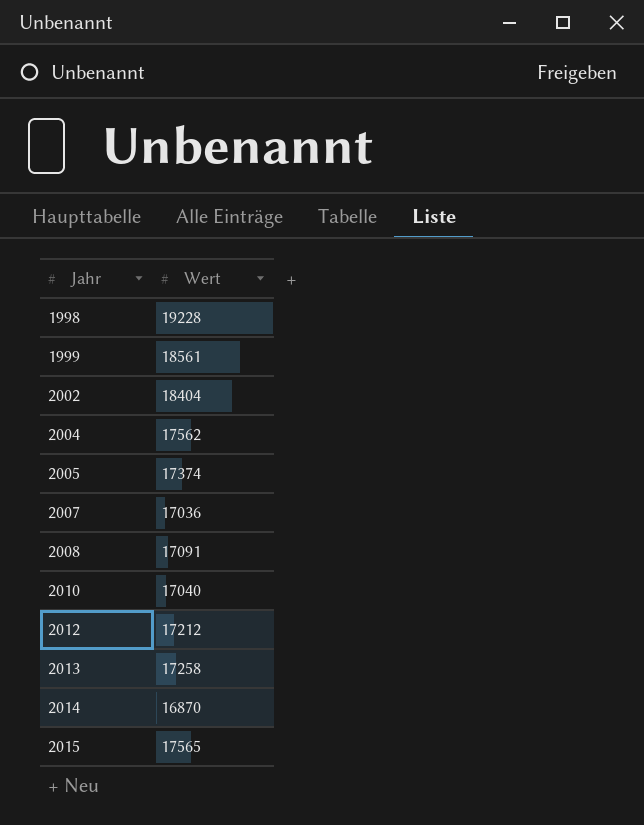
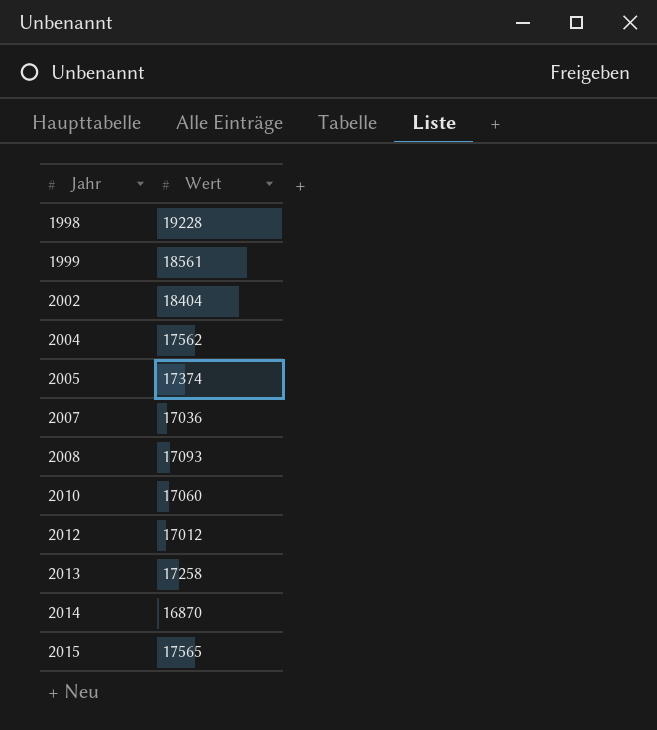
2008 | Wert: 17091 -> 17093
2010 | Wert: 17040 -> 17060
2012 | Wert: 17212 -> 17012

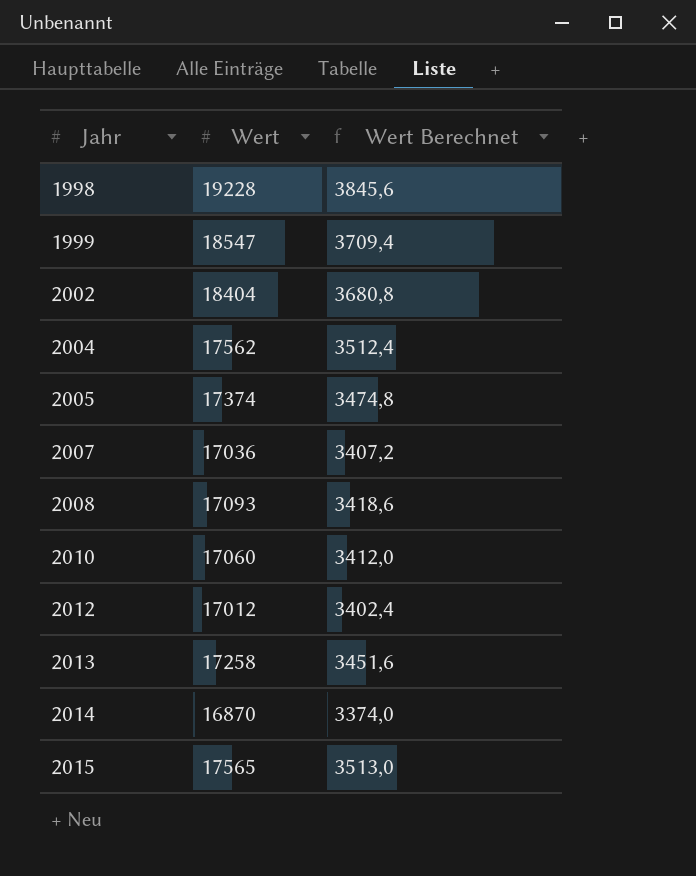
column Wert Berechnet | formula: none -> [Wert] * 0,2
1999 | Wert: 18561 -> 18547

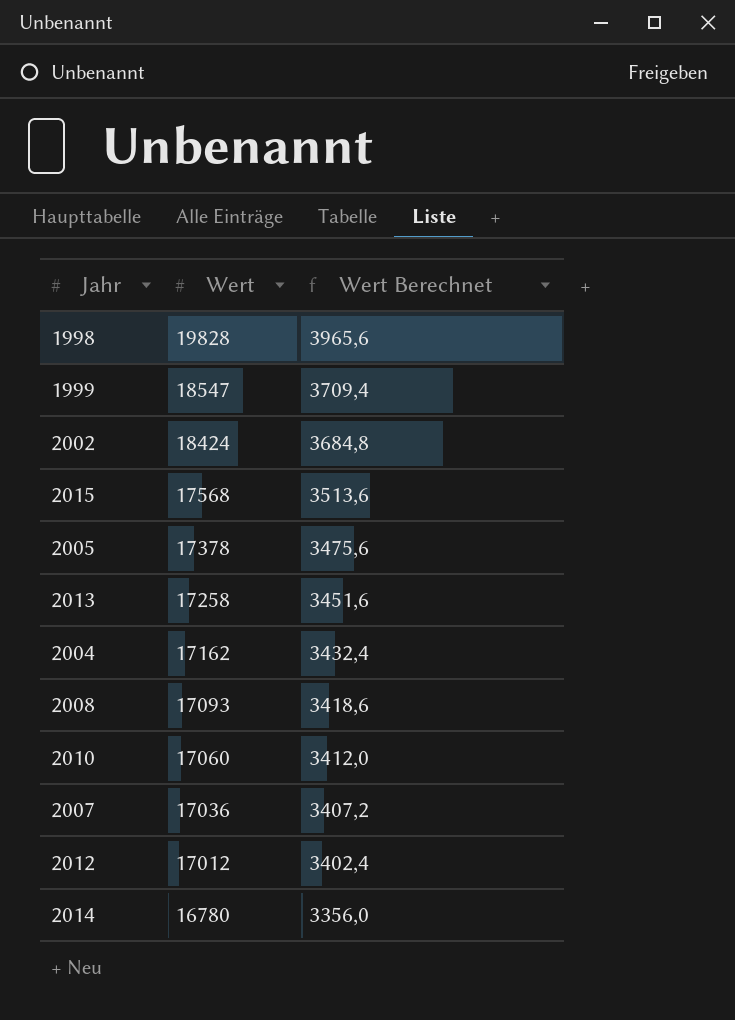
row order: Jahr ascending -> Wert descending
1998 | Wert: 19228 -> 19828
1998 | Wert Berechnet: 3845,6 -> 3965,6
2002 | Wert: 18404 -> 18424
2002 | Wert Berechnet: 3680,8 -> 3684,8
2015 | Wert: 17565 -> 17568
2015 | Wert Berechnet: 3513,0 -> 3513,6
2005 | Wert: 17374 -> 17378
2005 | Wert Berechnet: 3474,8 -> 3475,6
2004 | Wert: 17562 -> 17162
2004 | Wert Berechnet: 3512,4 -> 3432,4
2014 | Wert: 16870 -> 16780
2014 | Wert Berechnet: 3374,0 -> 3356,0

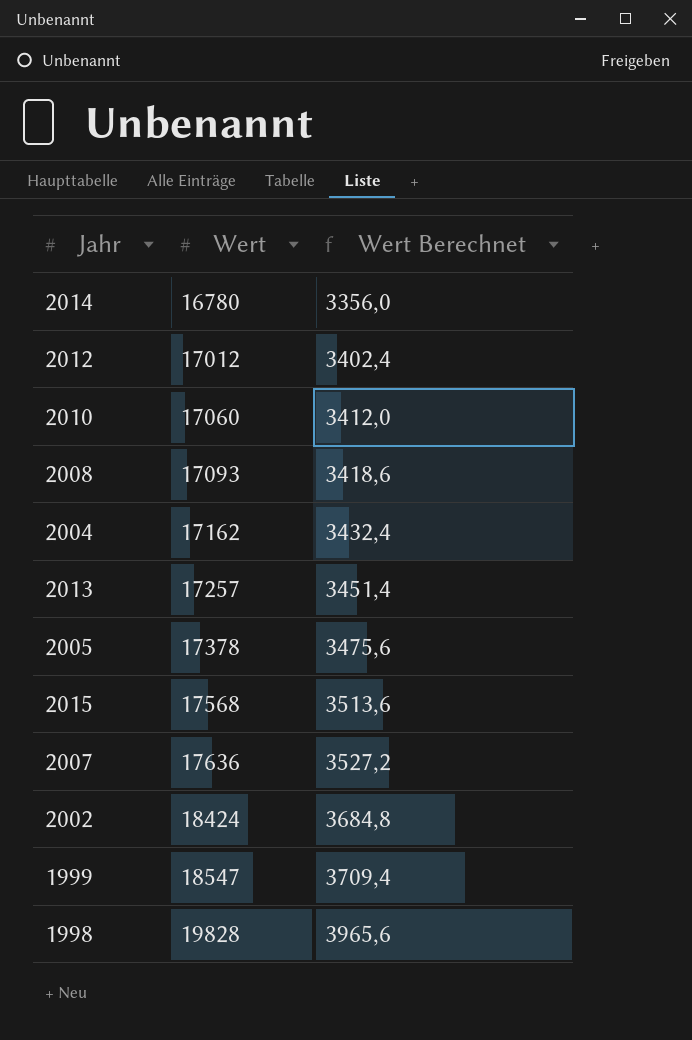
row order: Wert descending -> Wert ascending
2013 | Wert: 17258 -> 17257
2013 | Wert Berechnet: 3451,6 -> 3451,4
2007 | Wert: 17036 -> 17636
2007 | Wert Berechnet: 3407,2 -> 3527,2

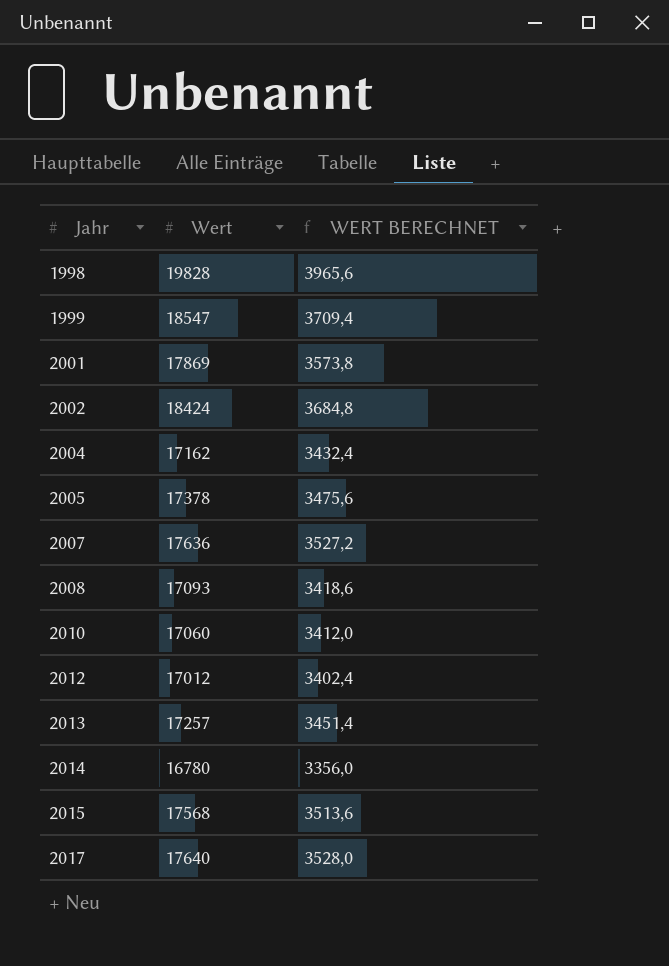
row order: Wert ascending -> Jahr ascending
column name: Wert Berechnet -> WERT BERECHNET
row 2001: none -> 17869 | 3573,8
row 2017: none -> 17640 | 3528,0

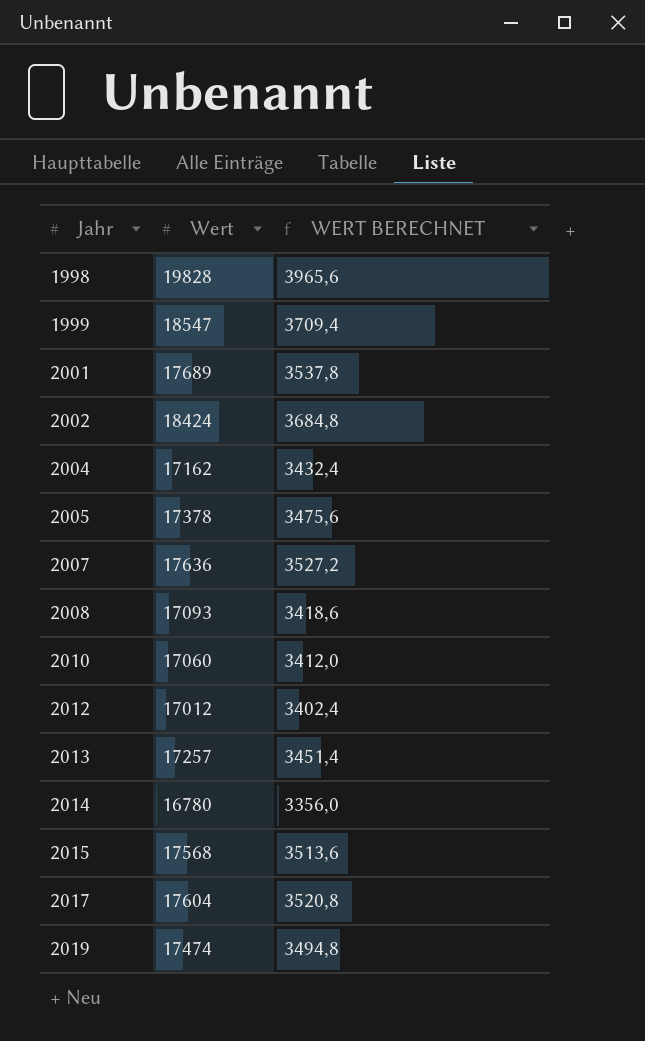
2001 | Wert: 17869 -> 17689
2001 | WERT BERECHNET: 3573,8 -> 3537,8
2017 | Wert: 17640 -> 17604
2017 | WERT BERECHNET: 3528,0 -> 3520,8
row 2019: none -> 17474 | 3494,8

